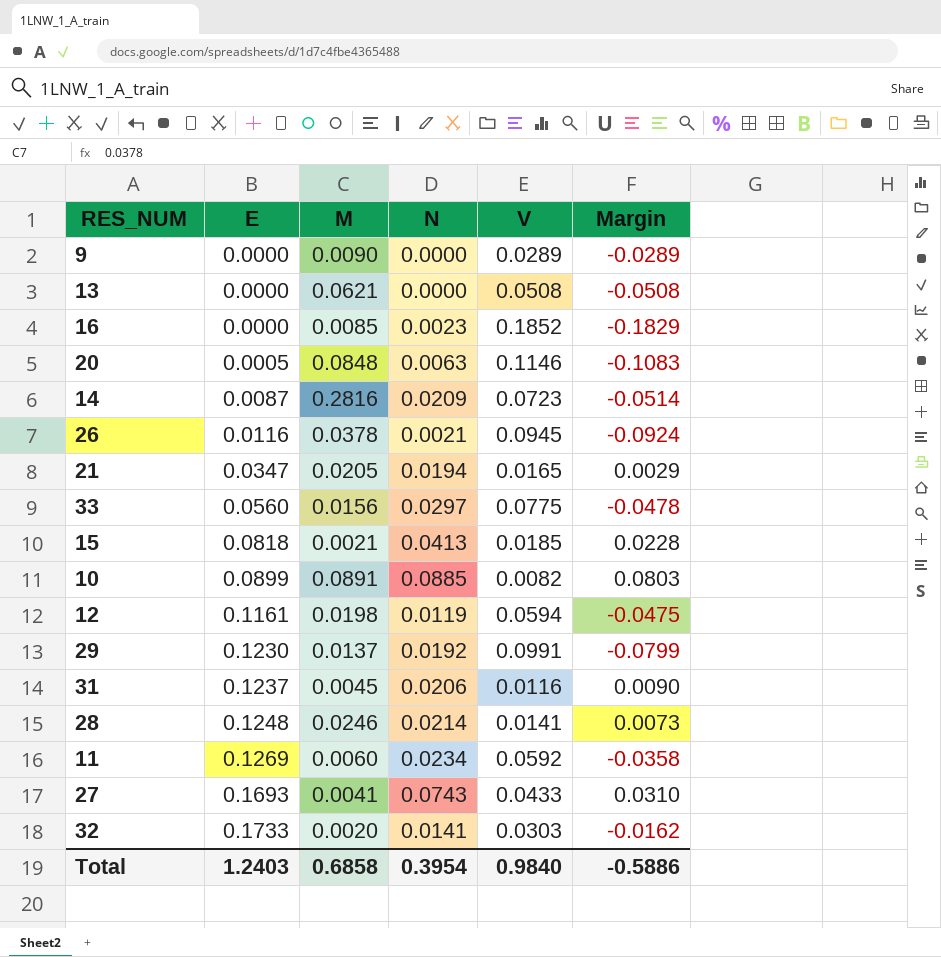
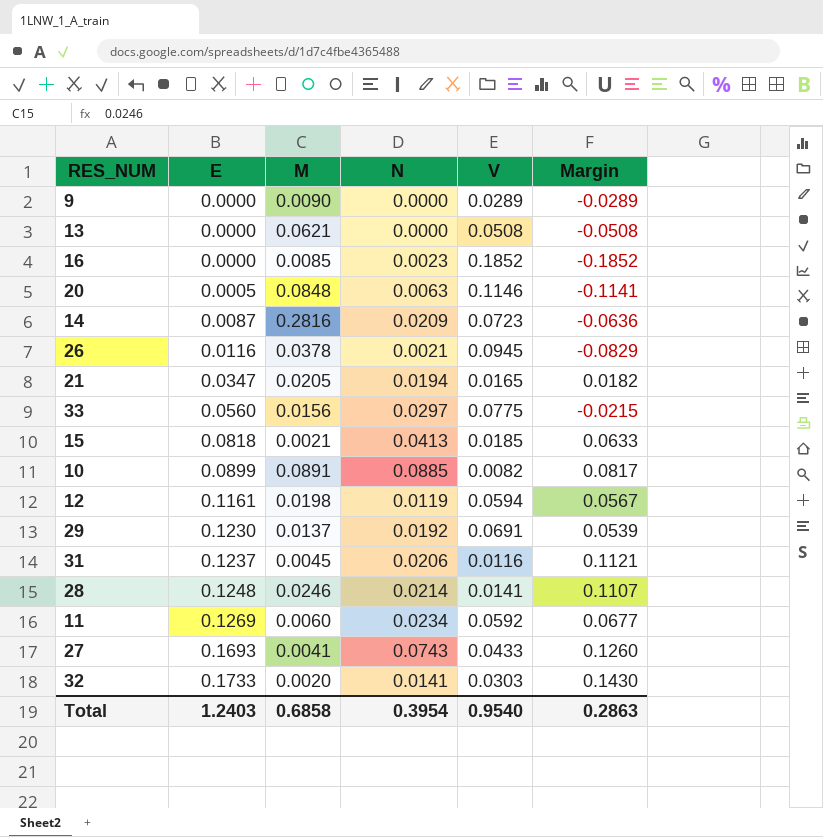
column Margin | formula: [N] - [V] -> [E] - [V]
29 | V: 0.0991 -> 0.0691
Total | V: 0.9840 -> 0.9540
Total | Margin: -0.5886 -> 0.2863

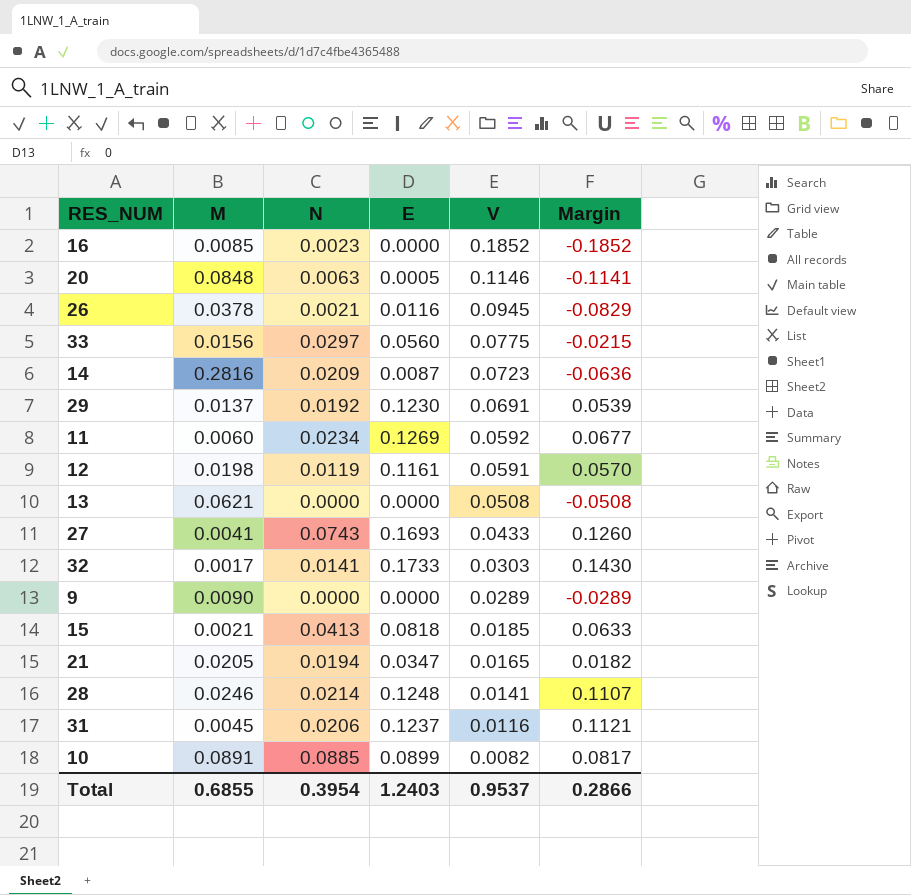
row order: E ascending -> V descending
column E | position: 2 -> 4
12 | V: 0.0594 -> 0.0591
12 | Margin: 0.0567 -> 0.0570
32 | M: 0.0020 -> 0.0017
Total | M: 0.6858 -> 0.6855
Total | V: 0.9540 -> 0.9537
Total | Margin: 0.2863 -> 0.2866

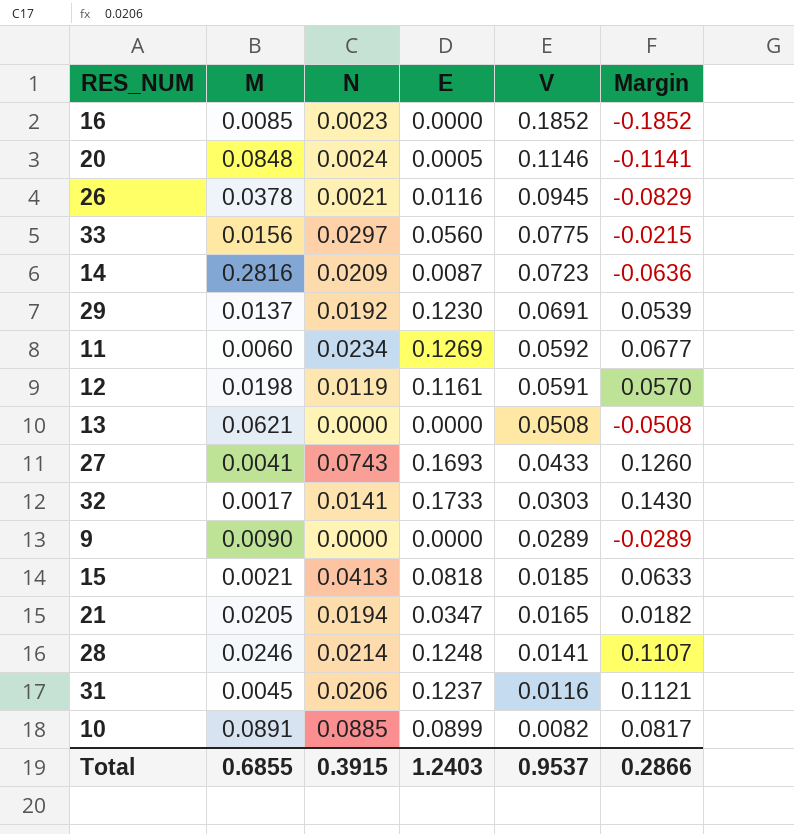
20 | N: 0.0063 -> 0.0024
Total | N: 0.3954 -> 0.3915

